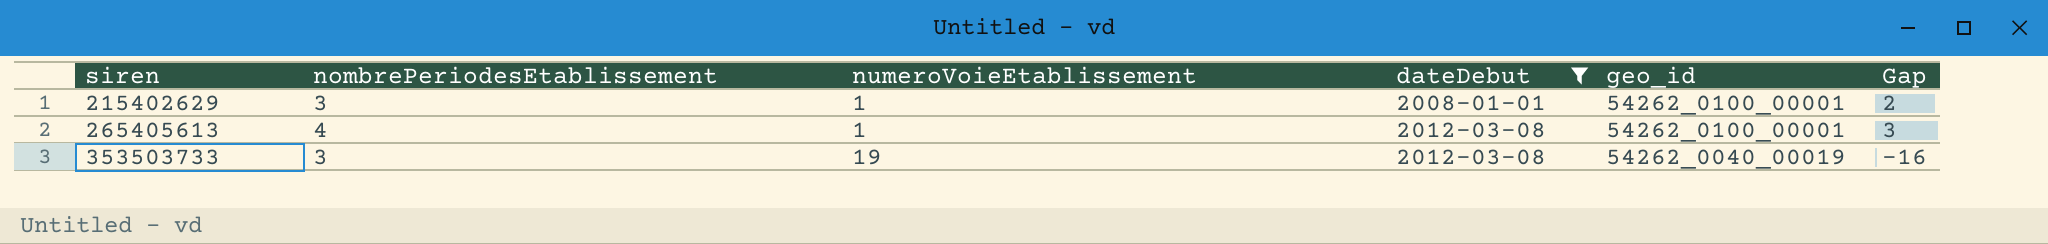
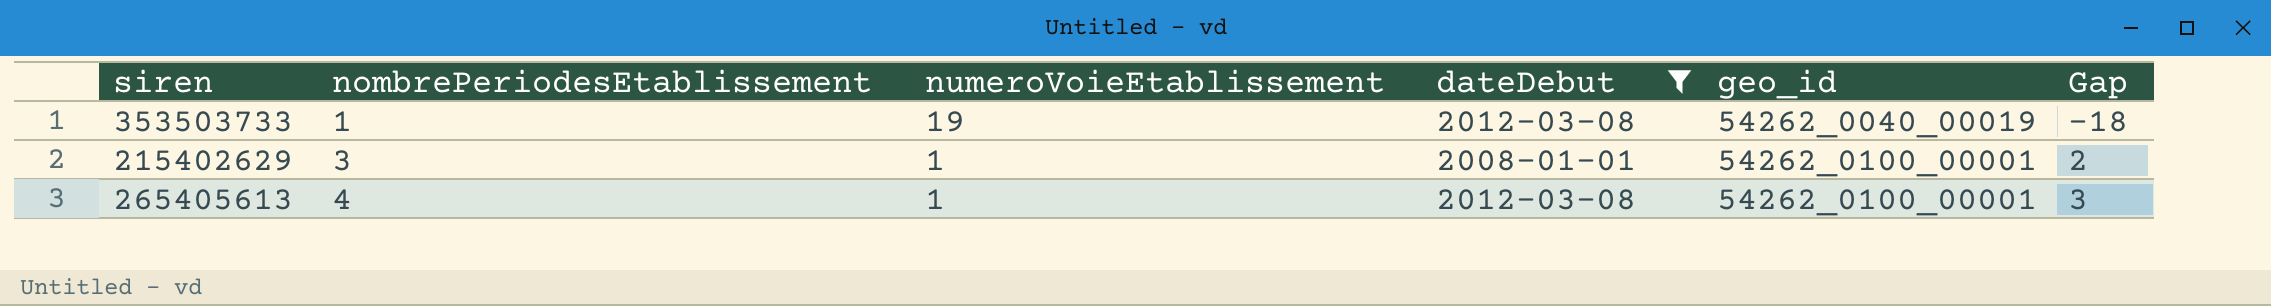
row order: siren ascending -> nombrePeriodesEtablissement ascending
353503733 | nombrePeriodesEtablissement: 3 -> 1
353503733 | Gap: -16 -> -18

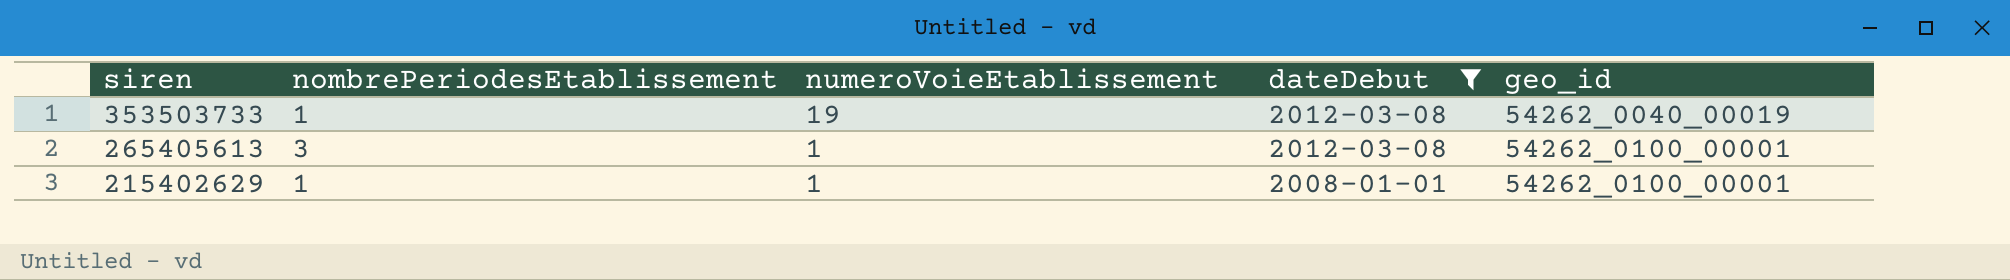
row order: nombrePeriodesEtablissement ascending -> siren descending
column Gap | formula: [nombrePeriodesEtablissement] - [numeroVoieEtablissement] -> none
265405613 | nombrePeriodesEtablissement: 4 -> 3
215402629 | nombrePeriodesEtablissement: 3 -> 1

